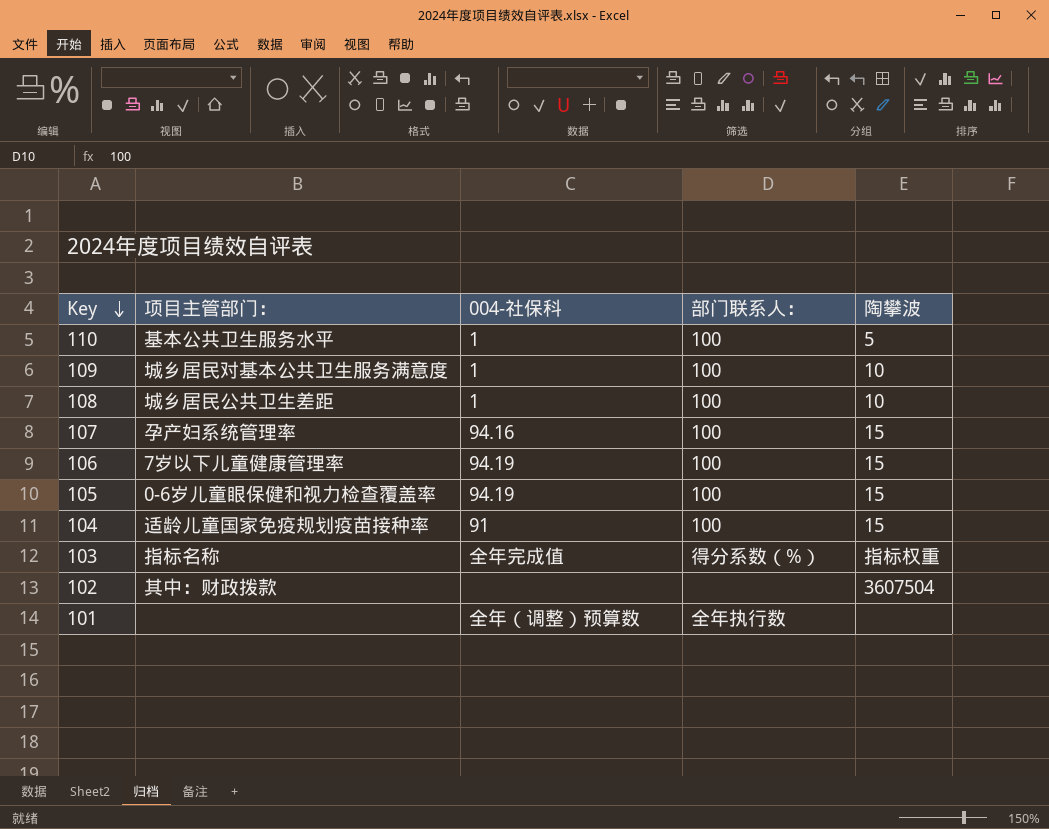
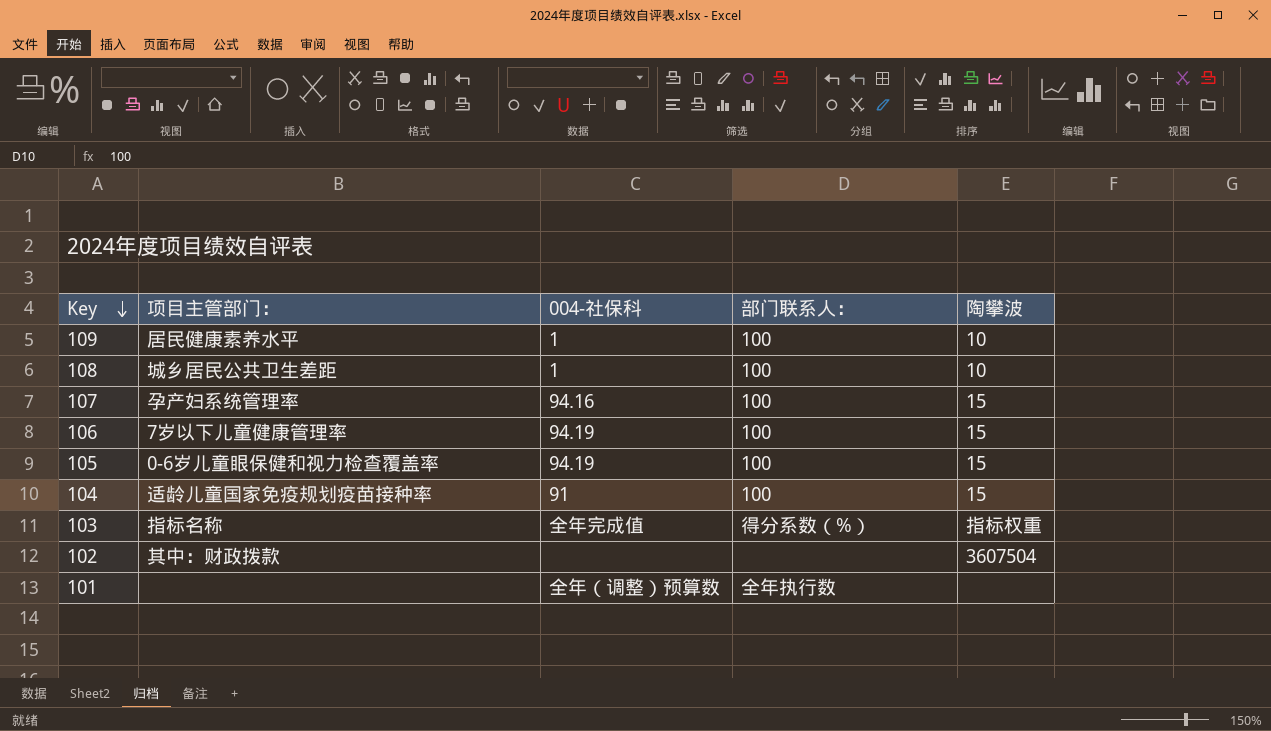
row 110: 基本公共卫生服务水平 | 1 | 100 | 5 -> none
109 | 项目主管部门：: 城乡居民对基本公共卫生服务满意度 -> 居民健康素养水平

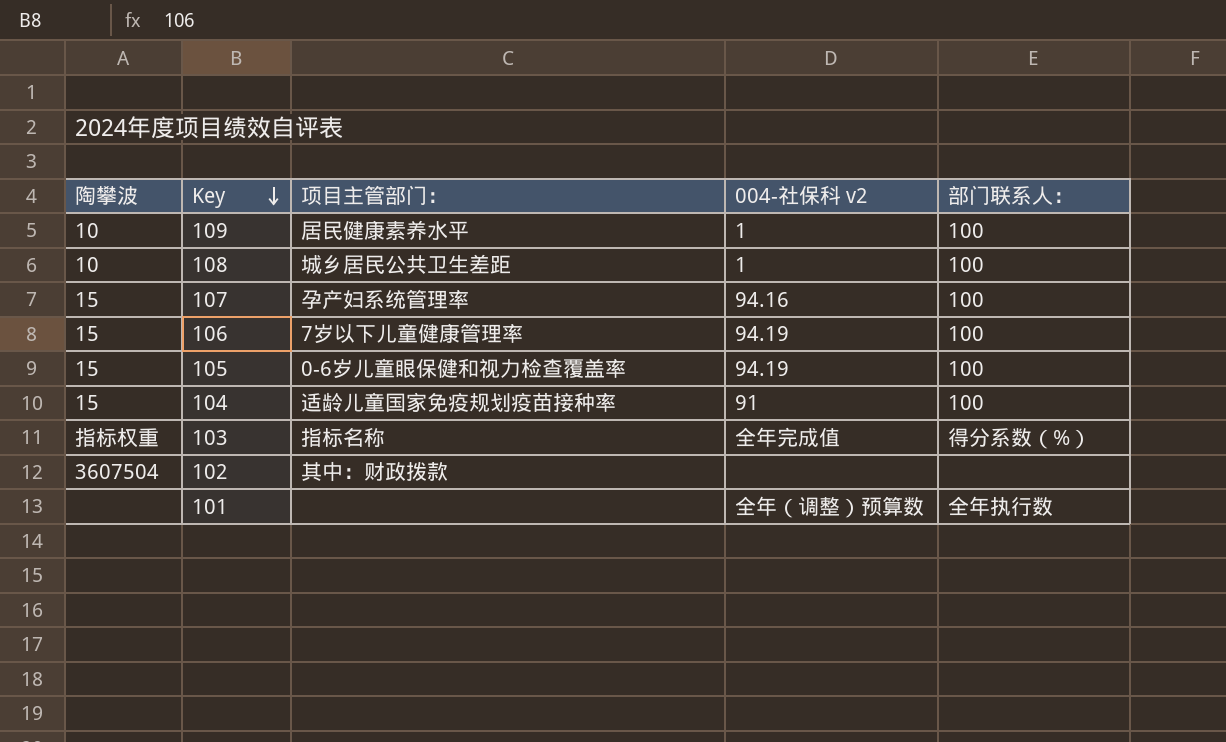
column 陶攀波 | position: 5 -> 1
column name: 004-社保科 -> 004-社保科 v2

